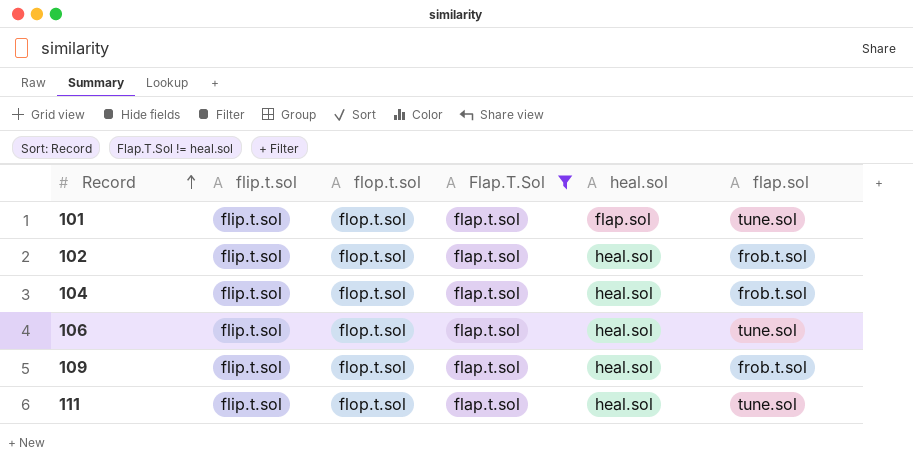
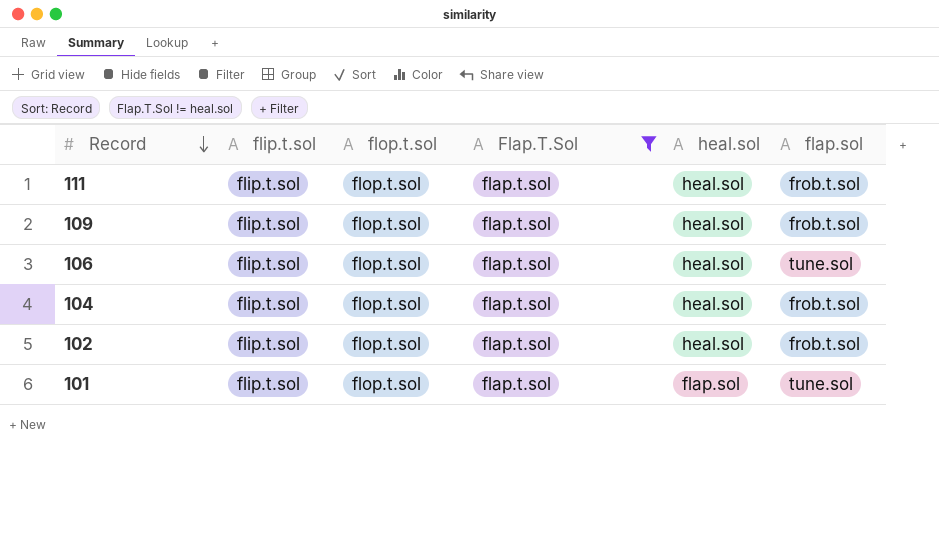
row order: Record ascending -> Record descending
111 | flap.sol: tune.sol -> frob.t.sol

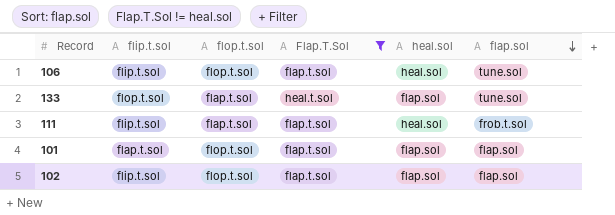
row order: Record descending -> flap.sol descending
row 109: flip.t.sol | flop.t.sol | flap.t.sol | heal.sol | frob.t.sol -> none
row 104: flip.t.sol | flop.t.sol | flap.t.sol | heal.sol | frob.t.sol -> none
row 133: none -> flop.t.sol | flap.t.sol | heal.t.sol | flap.sol | tune.sol
111 | flop.t.sol: flop.t.sol -> flap.t.sol
101 | flip.t.sol: flip.t.sol -> flap.t.sol
101 | flap.sol: tune.sol -> flap.sol
102 | heal.sol: heal.sol -> flap.sol
102 | flap.sol: frob.t.sol -> flap.sol

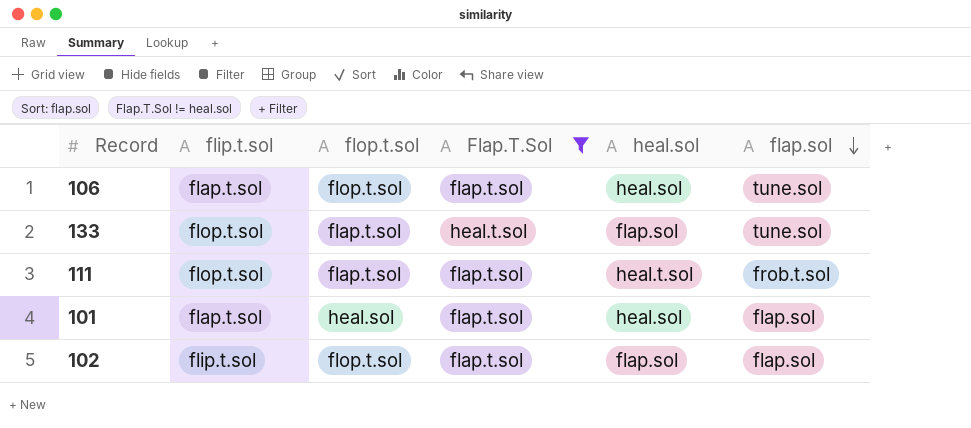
106 | flip.t.sol: flip.t.sol -> flap.t.sol
111 | flip.t.sol: flip.t.sol -> flop.t.sol
111 | heal.sol: heal.sol -> heal.t.sol
101 | flop.t.sol: flop.t.sol -> heal.sol
101 | heal.sol: flap.sol -> heal.sol

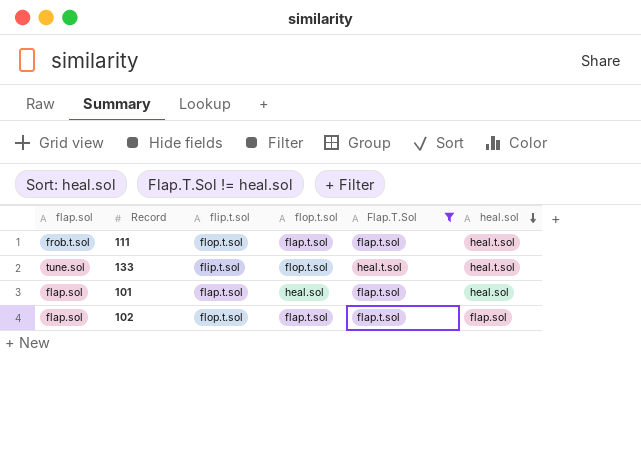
row order: flap.sol descending -> heal.sol descending
column flap.sol | position: 6 -> 1
row 106: flap.t.sol | flop.t.sol | flap.t.sol | heal.sol | tune.sol -> none
133 | flip.t.sol: flop.t.sol -> flip.t.sol
133 | flop.t.sol: flap.t.sol -> flop.t.sol
133 | heal.sol: flap.sol -> heal.t.sol
102 | flip.t.sol: flip.t.sol -> flop.t.sol
102 | flop.t.sol: flop.t.sol -> flap.t.sol

